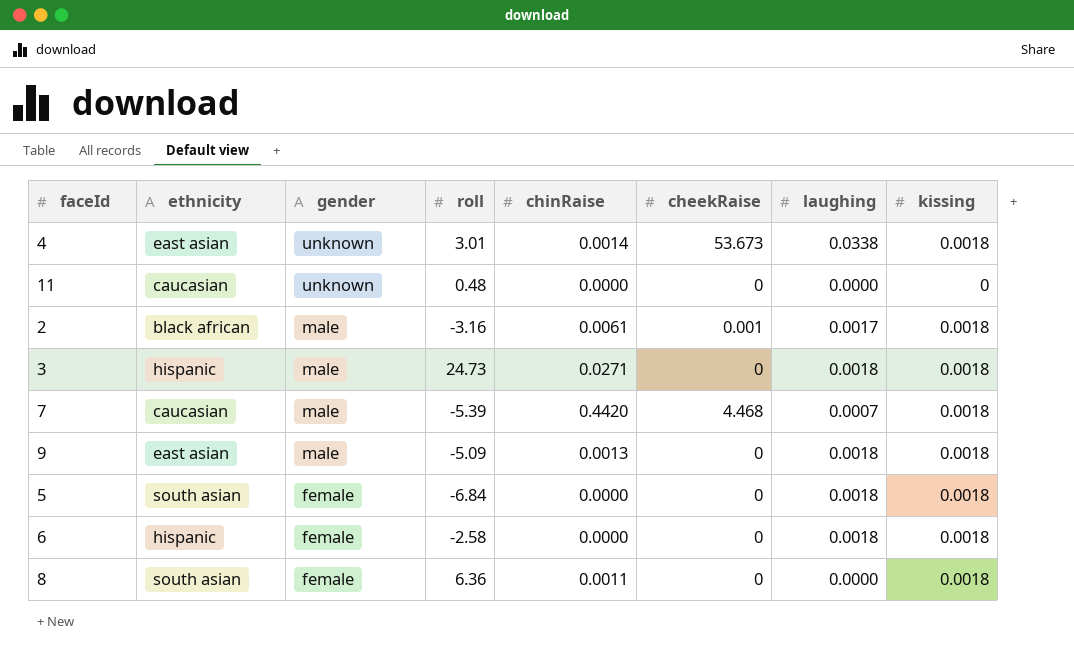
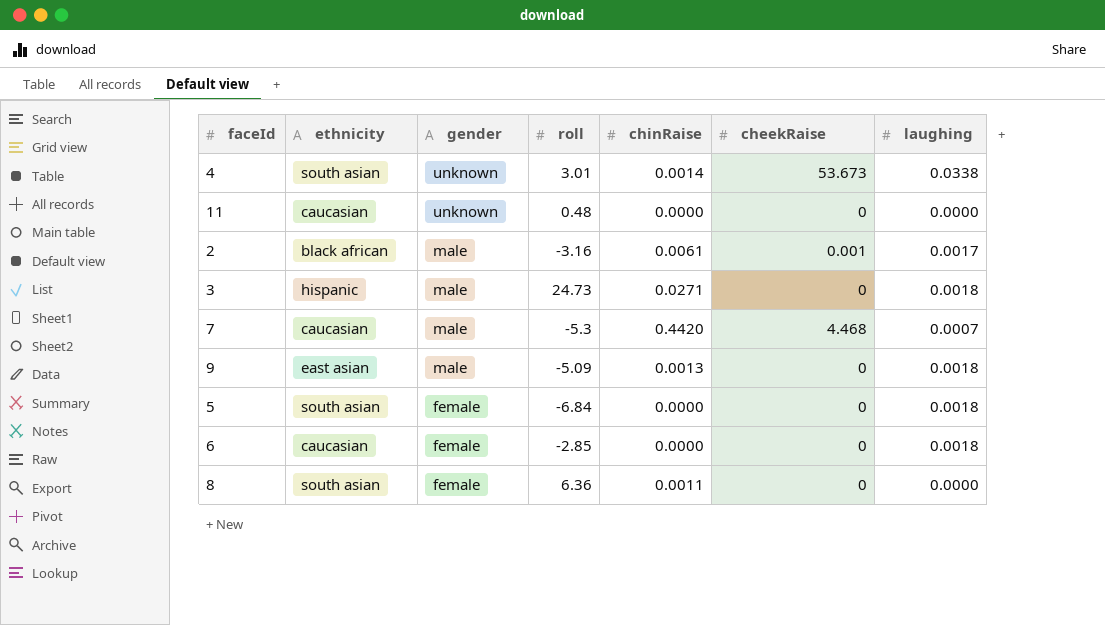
column kissing | position: 8 -> none
4 | ethnicity: east asian -> south asian
7 | roll: -5.39 -> -5.3
6 | ethnicity: hispanic -> caucasian
6 | roll: -2.58 -> -2.85

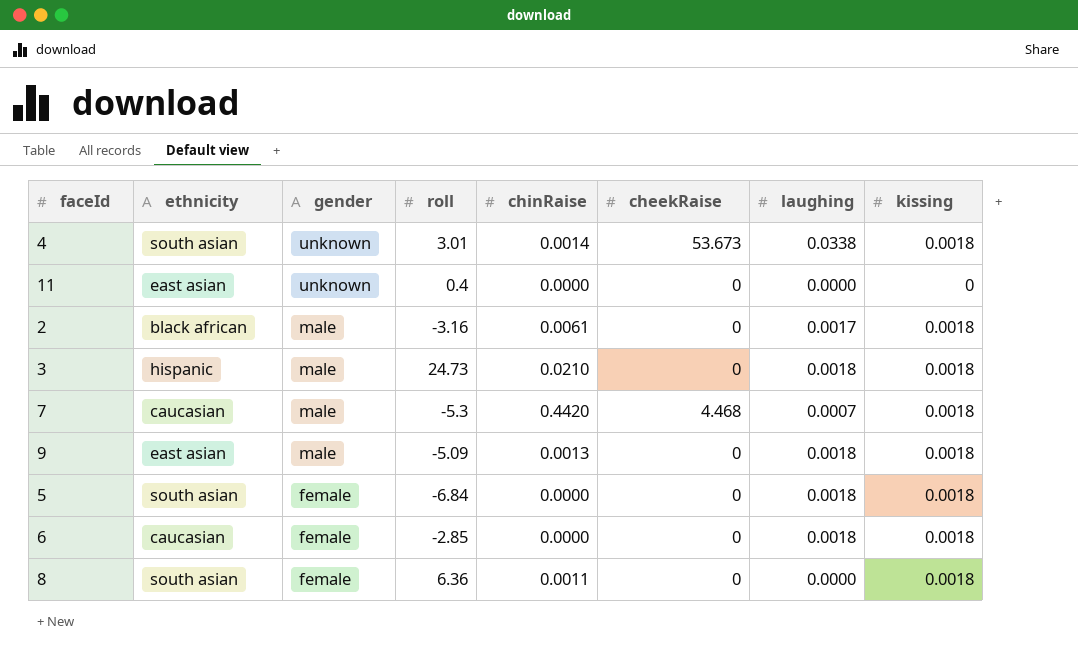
column kissing | position: none -> 8
11 | ethnicity: caucasian -> east asian
11 | roll: 0.48 -> 0.4
2 | cheekRaise: 0.001 -> 0
3 | chinRaise: 0.0271 -> 0.0210

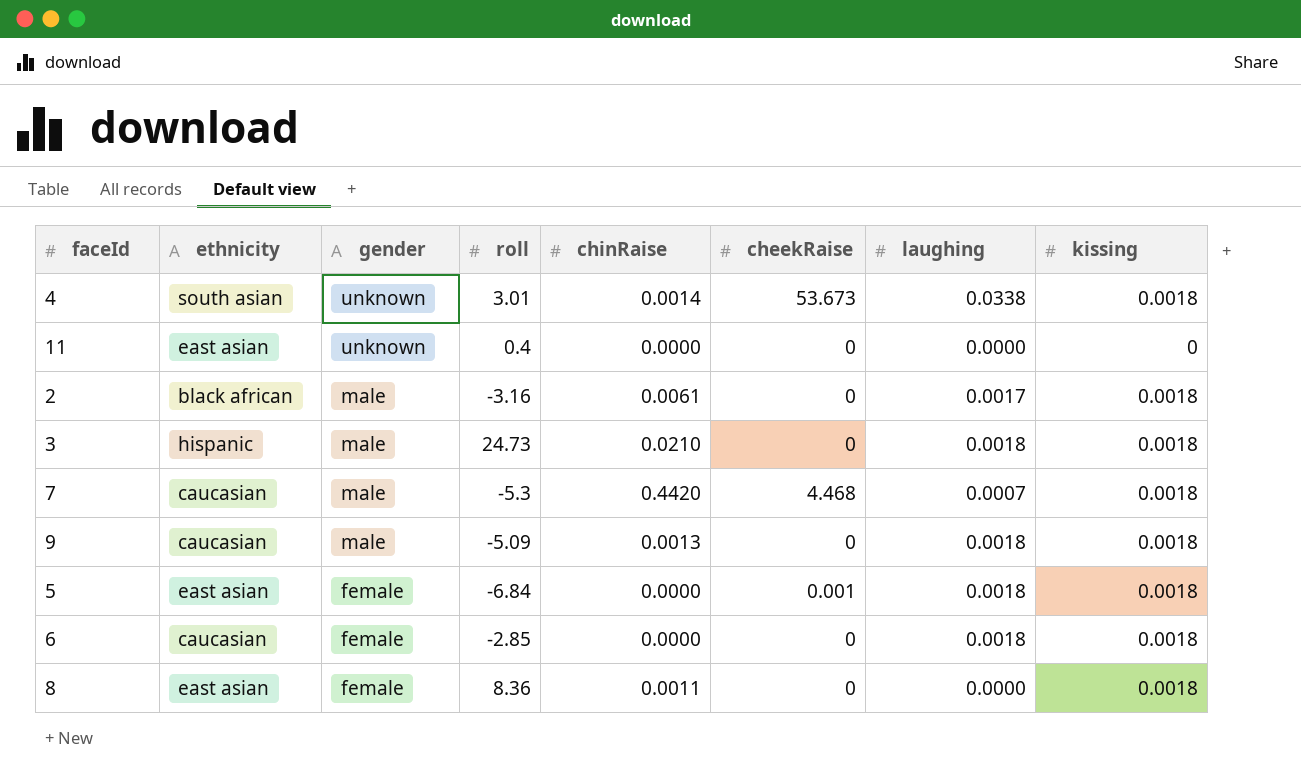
9 | ethnicity: east asian -> caucasian
5 | ethnicity: south asian -> east asian
5 | cheekRaise: 0 -> 0.001
8 | ethnicity: south asian -> east asian
8 | roll: 6.36 -> 8.36

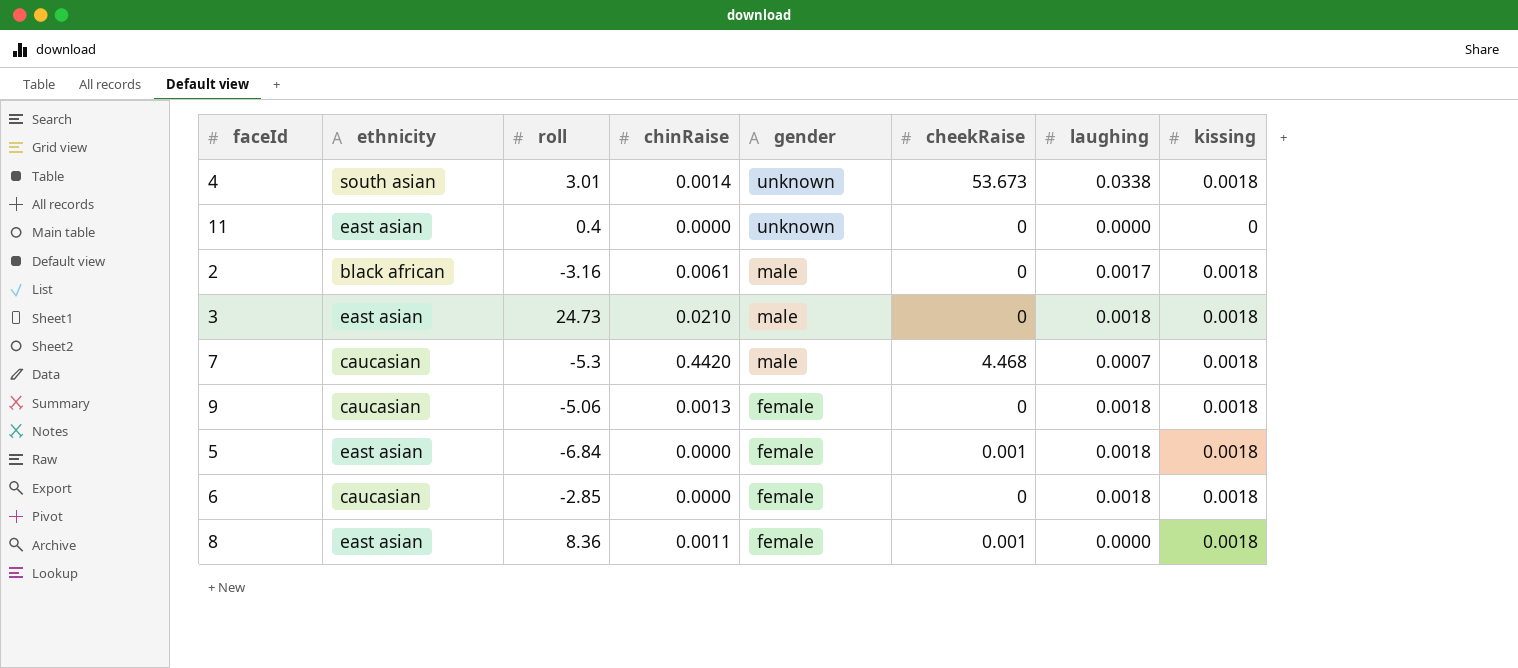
column gender | position: 3 -> 5
3 | ethnicity: hispanic -> east asian
9 | roll: -5.09 -> -5.06
9 | gender: male -> female
8 | cheekRaise: 0 -> 0.001

